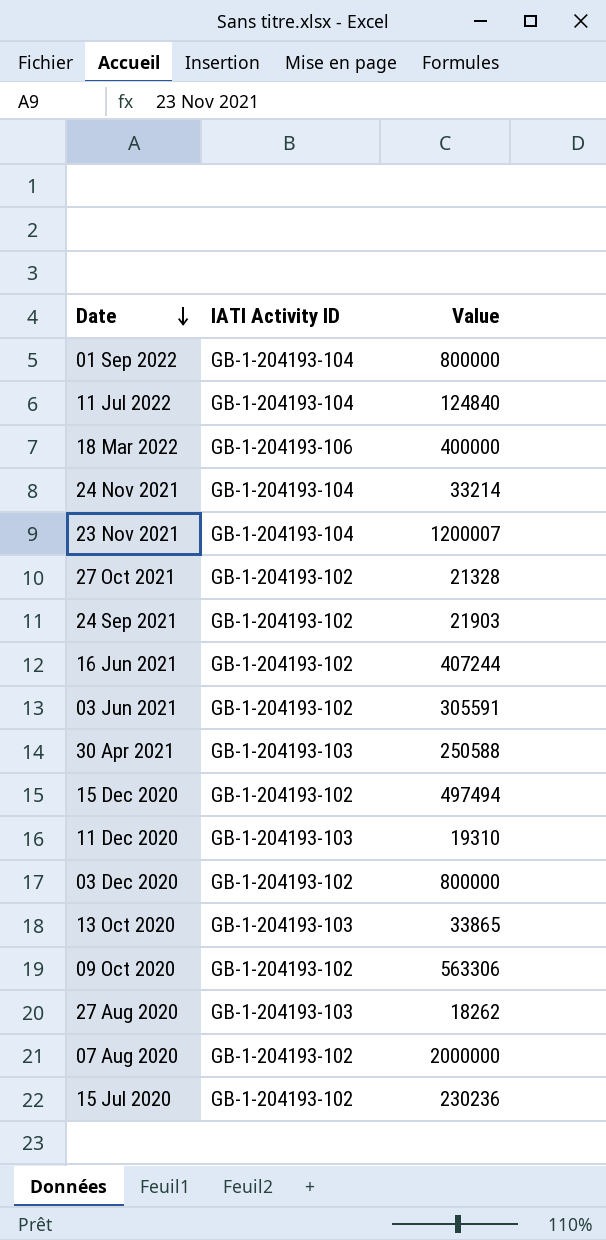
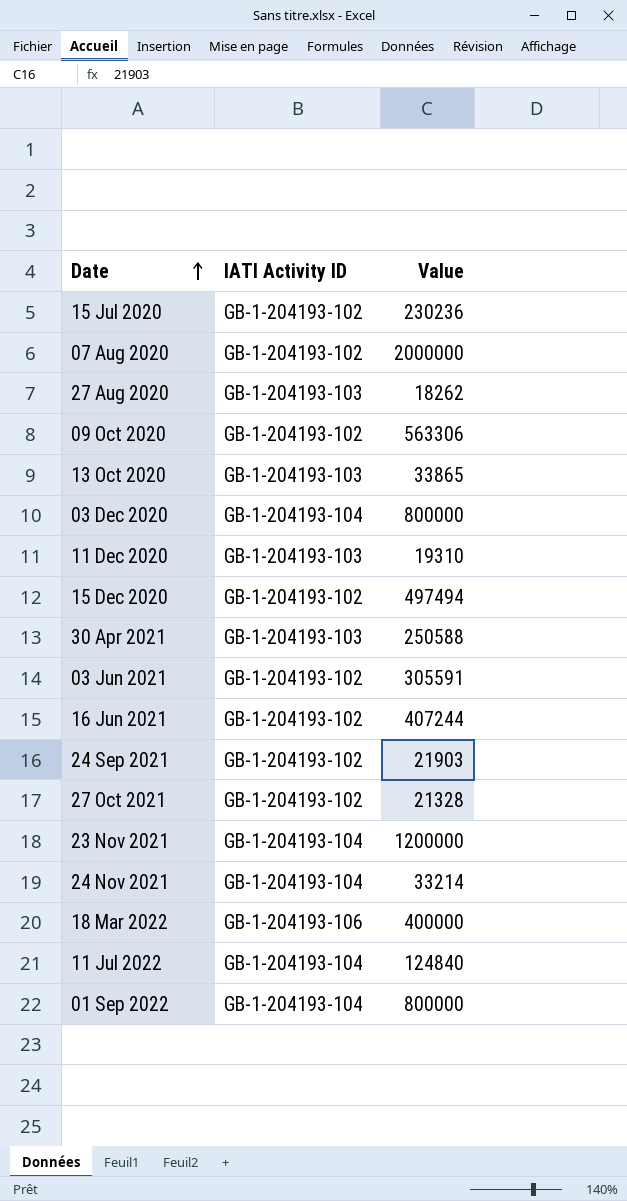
row order: Date descending -> Date ascending
03 Dec 2020 | IATI Activity ID: GB-1-204193-102 -> GB-1-204193-104
23 Nov 2021 | Value: 1200007 -> 1200000

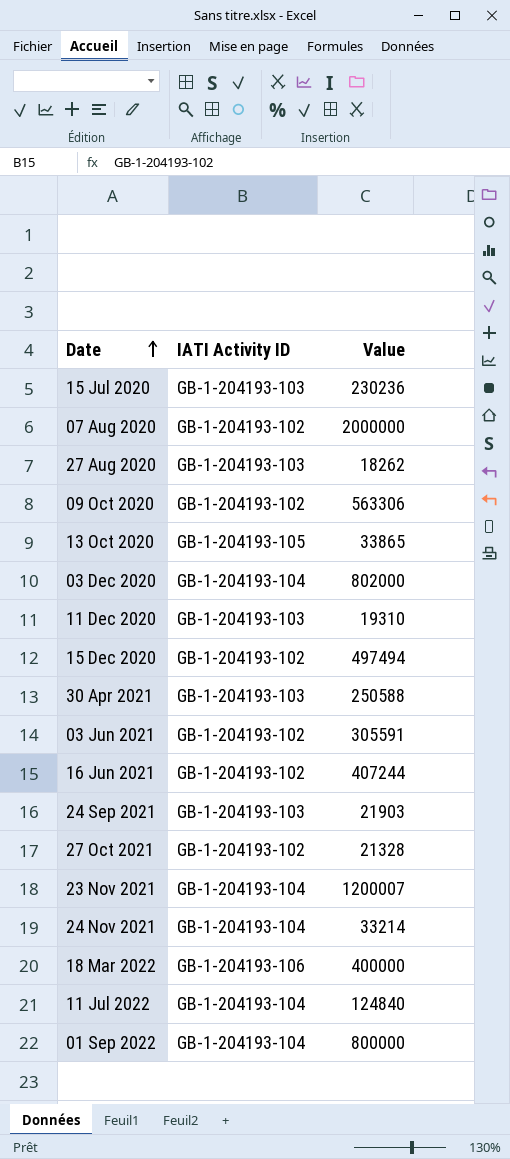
15 Jul 2020 | IATI Activity ID: GB-1-204193-102 -> GB-1-204193-103
13 Oct 2020 | IATI Activity ID: GB-1-204193-103 -> GB-1-204193-105
03 Dec 2020 | Value: 800000 -> 802000
24 Sep 2021 | IATI Activity ID: GB-1-204193-102 -> GB-1-204193-103
23 Nov 2021 | Value: 1200000 -> 1200007

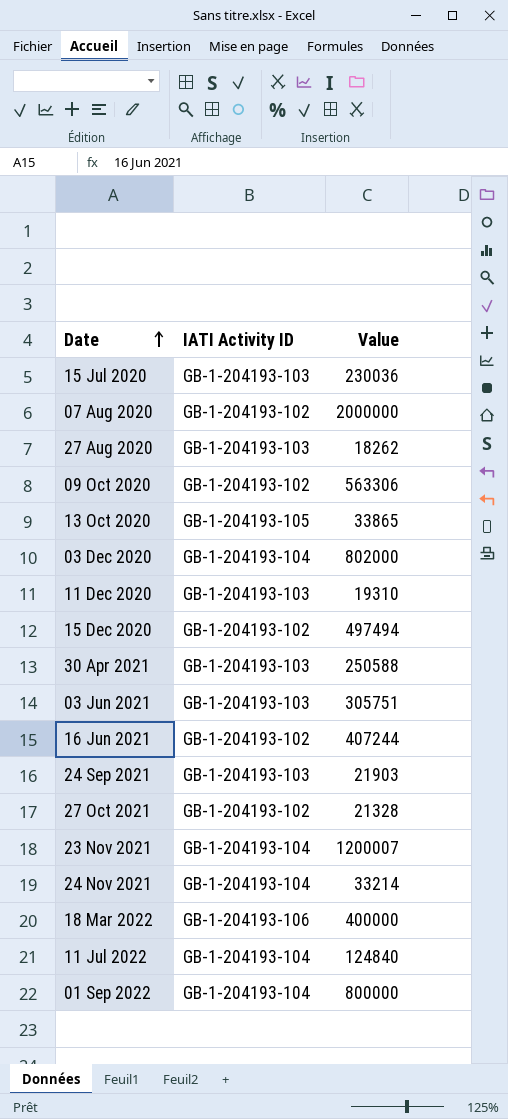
15 Jul 2020 | Value: 230236 -> 230036
03 Jun 2021 | IATI Activity ID: GB-1-204193-102 -> GB-1-204193-103
03 Jun 2021 | Value: 305591 -> 305751

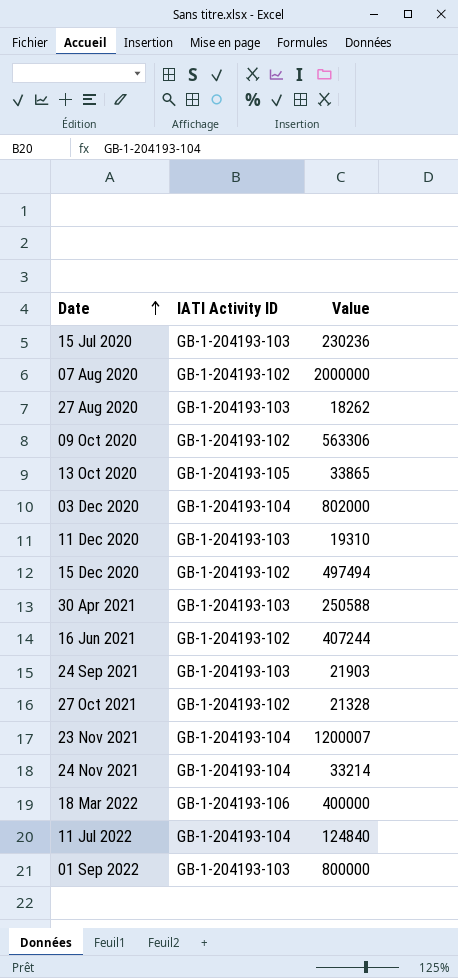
row 03 Jun 2021: GB-1-204193-103 | 305751 -> none
15 Jul 2020 | Value: 230036 -> 230236
01 Sep 2022 | IATI Activity ID: GB-1-204193-104 -> GB-1-204193-103

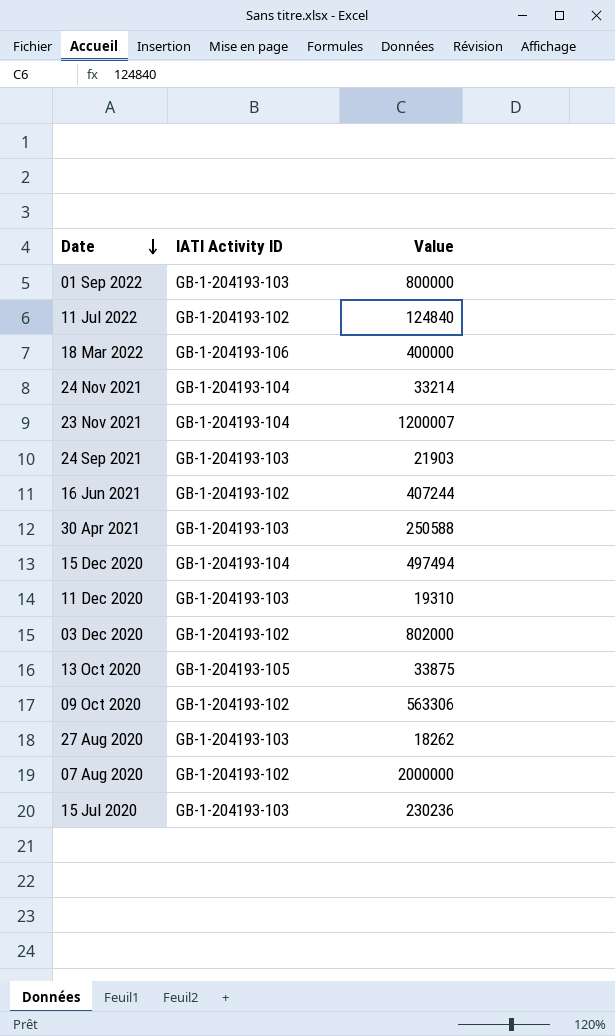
row order: Date ascending -> Date descending
row 27 Oct 2021: GB-1-204193-102 | 21328 -> none
11 Jul 2022 | IATI Activity ID: GB-1-204193-104 -> GB-1-204193-102
15 Dec 2020 | IATI Activity ID: GB-1-204193-102 -> GB-1-204193-104
03 Dec 2020 | IATI Activity ID: GB-1-204193-104 -> GB-1-204193-102
13 Oct 2020 | Value: 33865 -> 33875

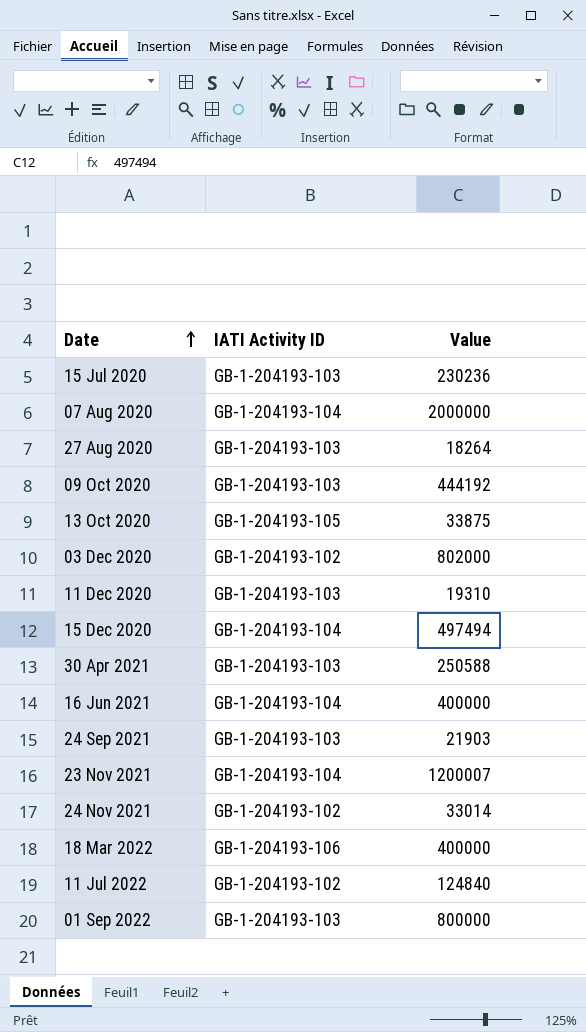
row order: Date descending -> Date ascending
07 Aug 2020 | IATI Activity ID: GB-1-204193-102 -> GB-1-204193-104
27 Aug 2020 | Value: 18262 -> 18264
09 Oct 2020 | IATI Activity ID: GB-1-204193-102 -> GB-1-204193-103
09 Oct 2020 | Value: 563306 -> 444192
16 Jun 2021 | IATI Activity ID: GB-1-204193-102 -> GB-1-204193-104
16 Jun 2021 | Value: 407244 -> 400000
24 Nov 2021 | IATI Activity ID: GB-1-204193-104 -> GB-1-204193-102
24 Nov 2021 | Value: 33214 -> 33014

